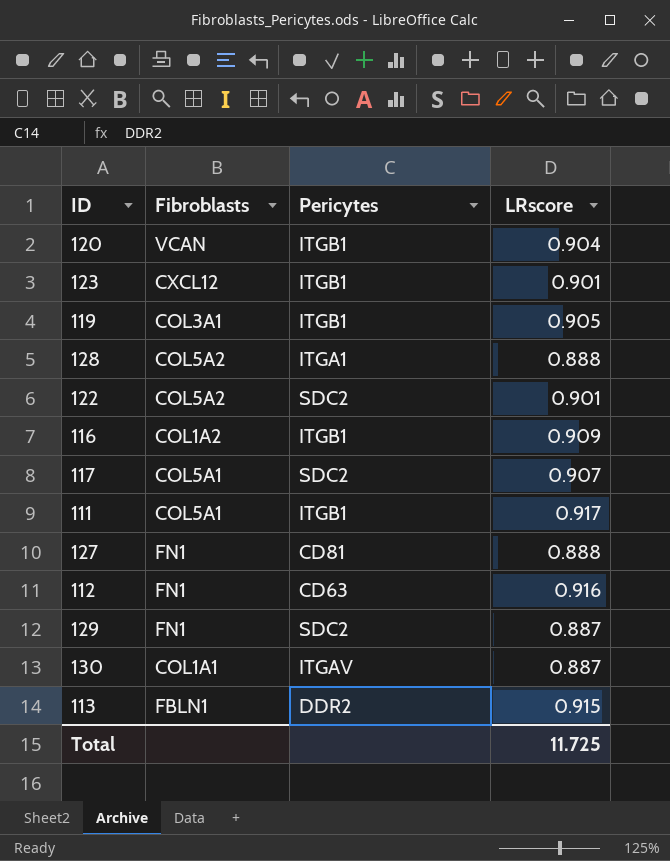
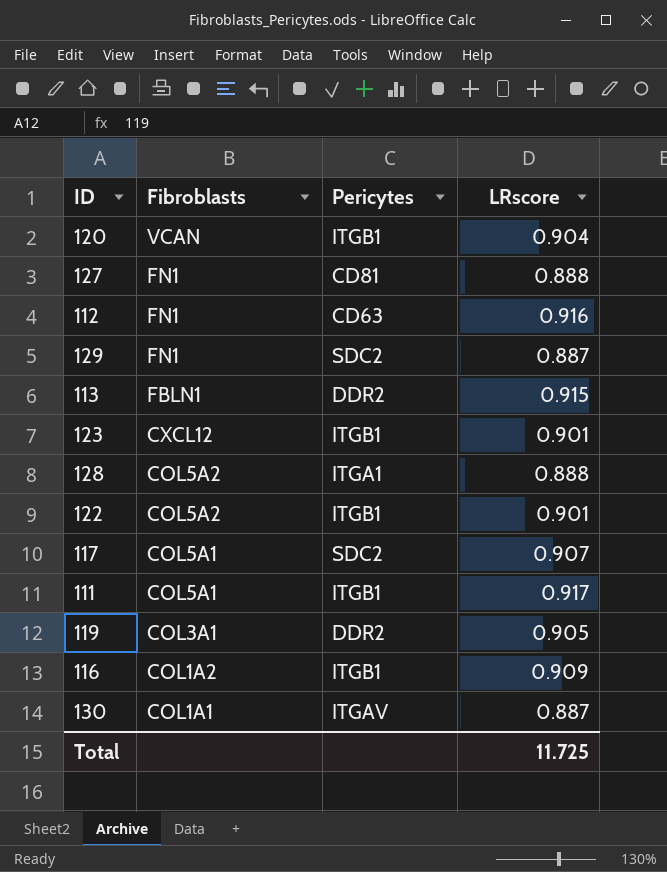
row order: none -> Fibroblasts descending
122 | Pericytes: SDC2 -> ITGB1
119 | Pericytes: ITGB1 -> DDR2

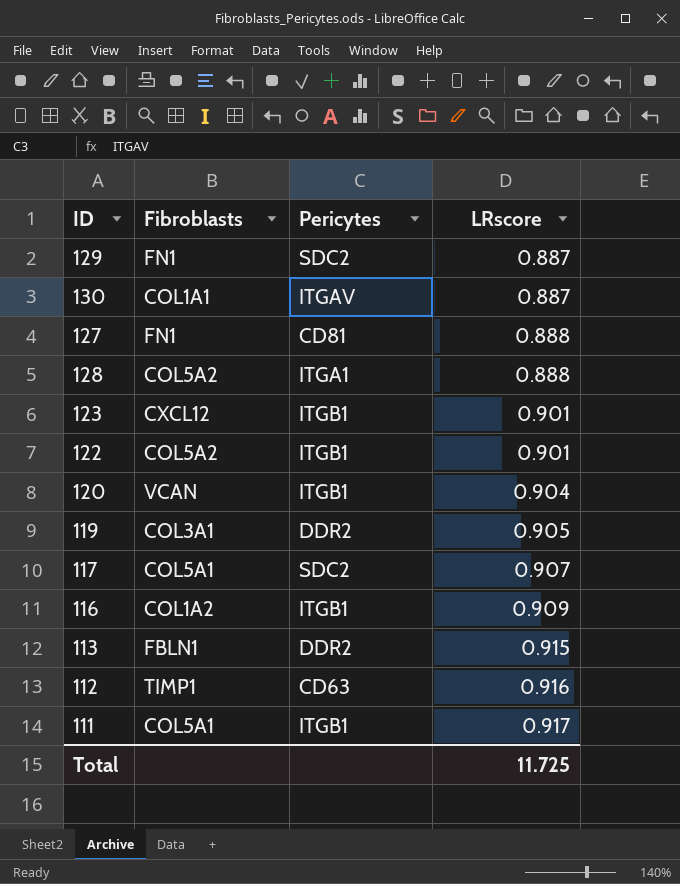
row order: Fibroblasts descending -> LRscore ascending
112 | Fibroblasts: FN1 -> TIMP1

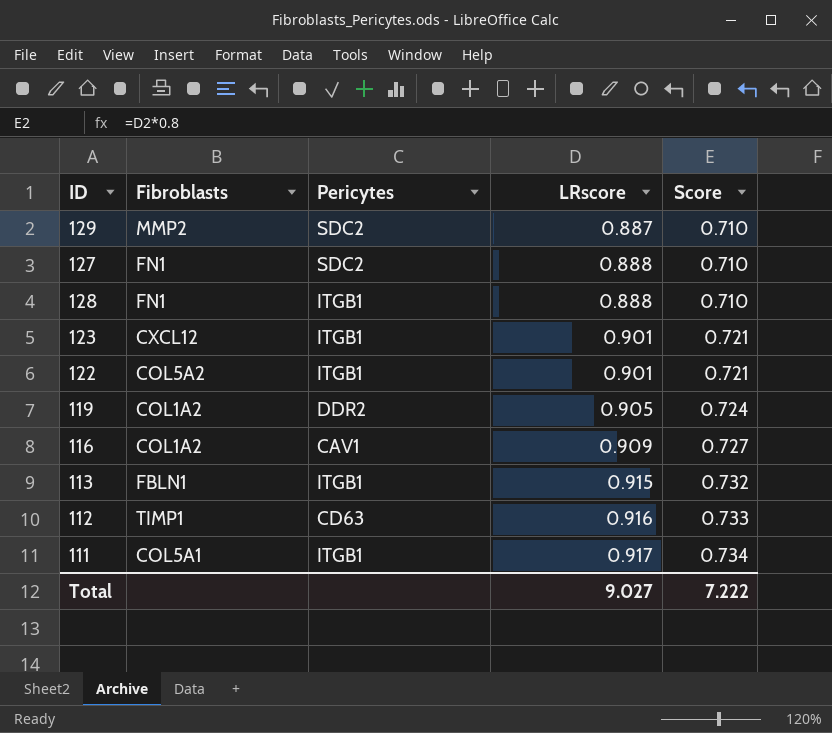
column Score | formula: none -> [LRscore] * 0.8
row 130: COL1A1 | ITGAV | 0.887 -> none
row 120: VCAN | ITGB1 | 0.904 -> none
row 117: COL5A1 | SDC2 | 0.907 -> none
129 | Fibroblasts: FN1 -> MMP2
127 | Pericytes: CD81 -> SDC2
128 | Fibroblasts: COL5A2 -> FN1
128 | Pericytes: ITGA1 -> ITGB1
119 | Fibroblasts: COL3A1 -> COL1A2
116 | Pericytes: ITGB1 -> CAV1
113 | Pericytes: DDR2 -> ITGB1
Total | LRscore: 11.725 -> 9.027

